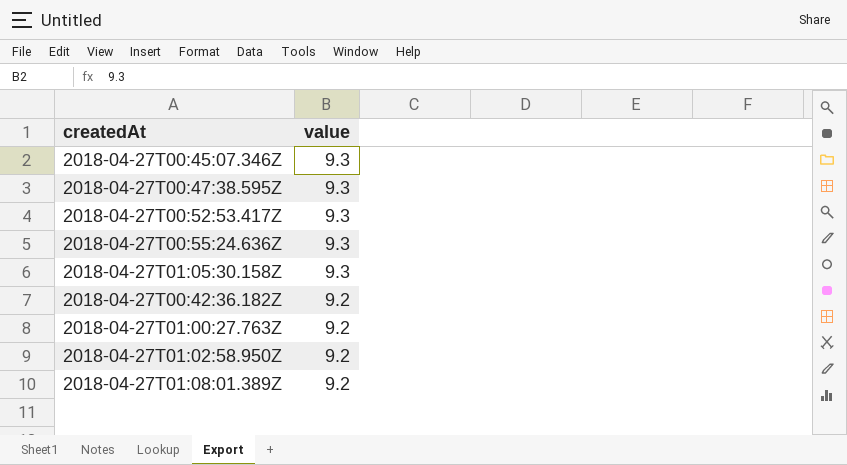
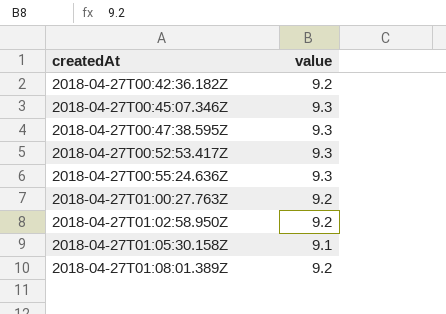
row order: value descending -> createdAt ascending
2018-04-27T01:05:30.158Z | value: 9.3 -> 9.1

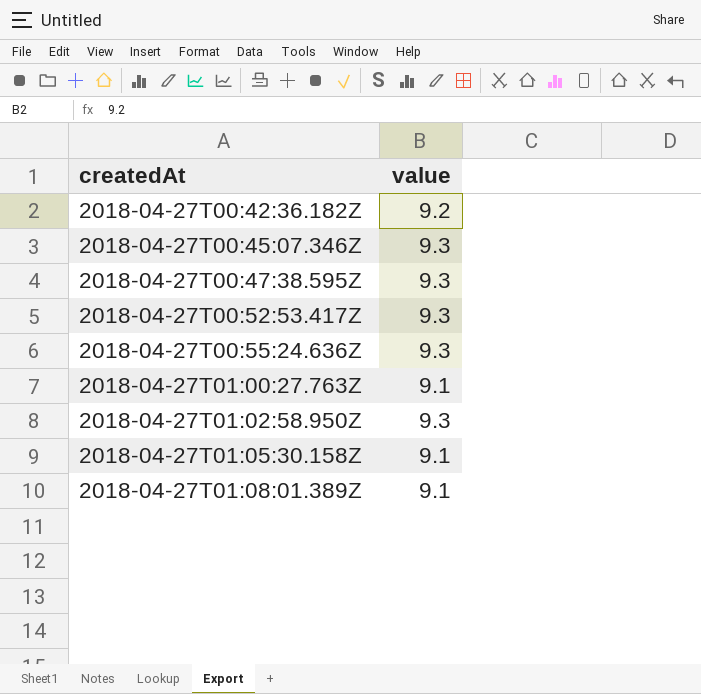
2018-04-27T01:00:27.763Z | value: 9.2 -> 9.1
2018-04-27T01:02:58.950Z | value: 9.2 -> 9.3
2018-04-27T01:08:01.389Z | value: 9.2 -> 9.1

